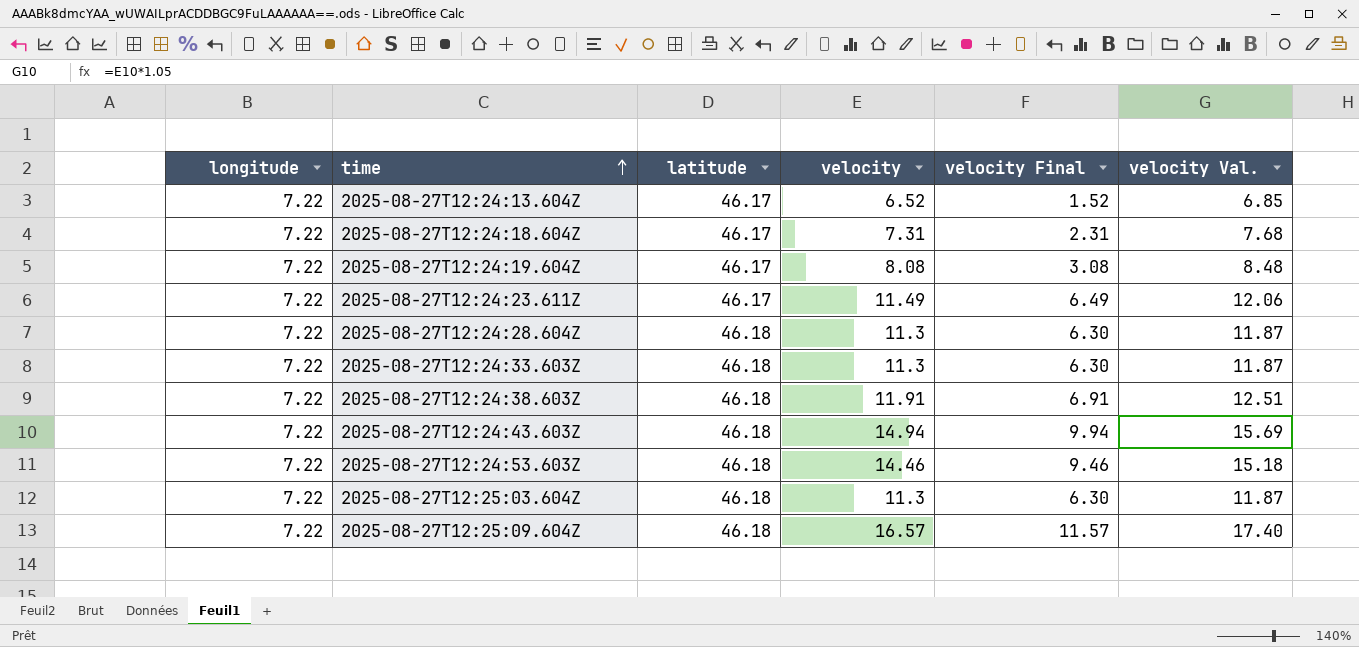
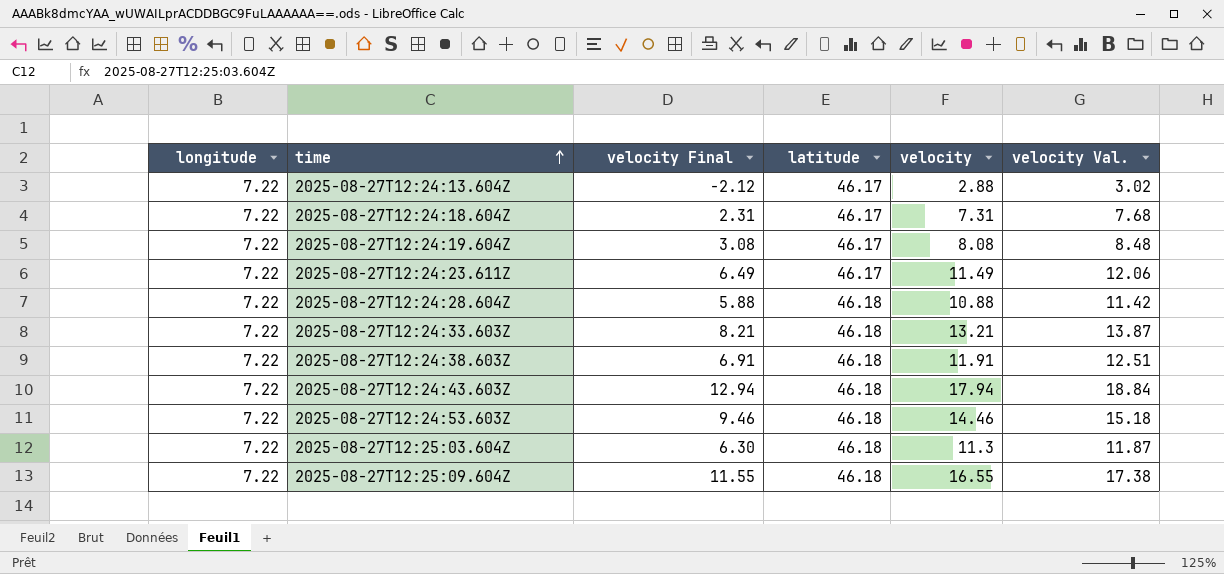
column velocity Final | position: 5 -> 3
2025-08-27T12:24:13.604Z | velocity Final: 1.52 -> -2.12
2025-08-27T12:24:13.604Z | velocity: 6.52 -> 2.88
2025-08-27T12:24:13.604Z | velocity Val.: 6.85 -> 3.02
2025-08-27T12:24:28.604Z | velocity Final: 6.30 -> 5.88
2025-08-27T12:24:28.604Z | velocity: 11.3 -> 10.88
2025-08-27T12:24:28.604Z | velocity Val.: 11.87 -> 11.42
2025-08-27T12:24:33.603Z | velocity Final: 6.30 -> 8.21
2025-08-27T12:24:33.603Z | velocity: 11.3 -> 13.21
2025-08-27T12:24:33.603Z | velocity Val.: 11.87 -> 13.87
2025-08-27T12:24:43.603Z | velocity Final: 9.94 -> 12.94
2025-08-27T12:24:43.603Z | velocity: 14.94 -> 17.94
2025-08-27T12:24:43.603Z | velocity Val.: 15.69 -> 18.84
2025-08-27T12:25:09.604Z | velocity Final: 11.57 -> 11.55
2025-08-27T12:25:09.604Z | velocity: 16.57 -> 16.55
2025-08-27T12:25:09.604Z | velocity Val.: 17.40 -> 17.38

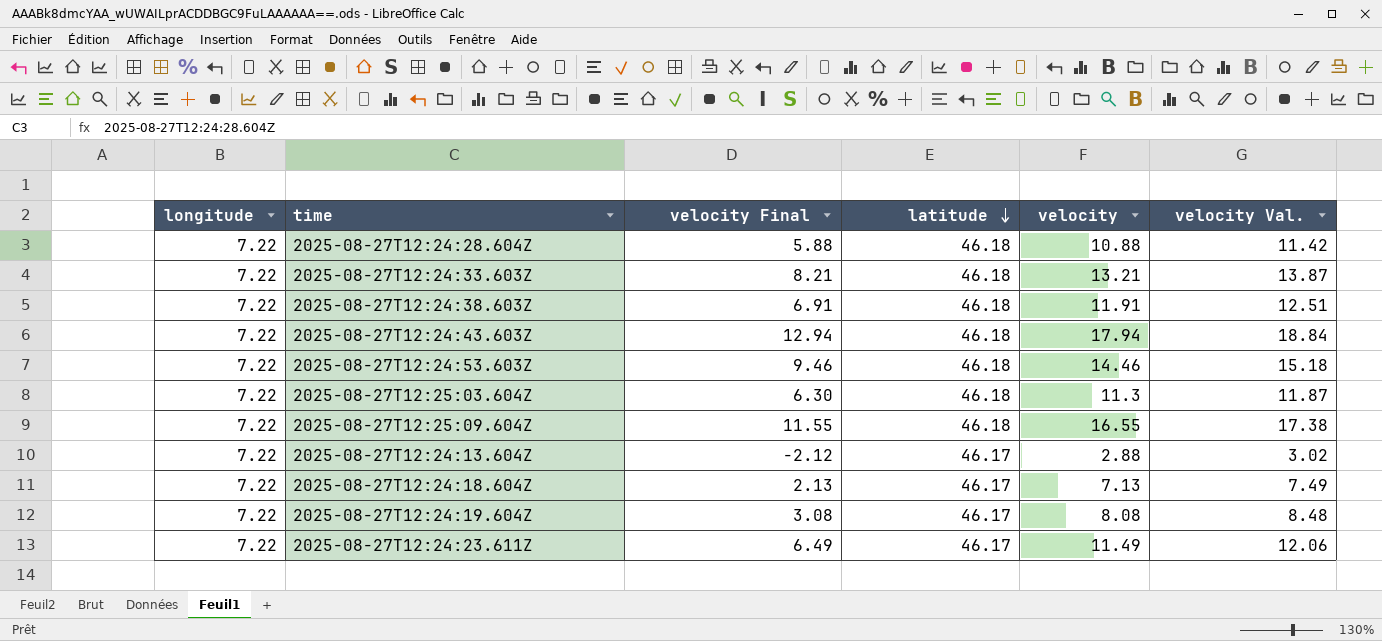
row order: time ascending -> latitude descending
2025-08-27T12:24:18.604Z | velocity Final: 2.31 -> 2.13
2025-08-27T12:24:18.604Z | velocity: 7.31 -> 7.13
2025-08-27T12:24:18.604Z | velocity Val.: 7.68 -> 7.49

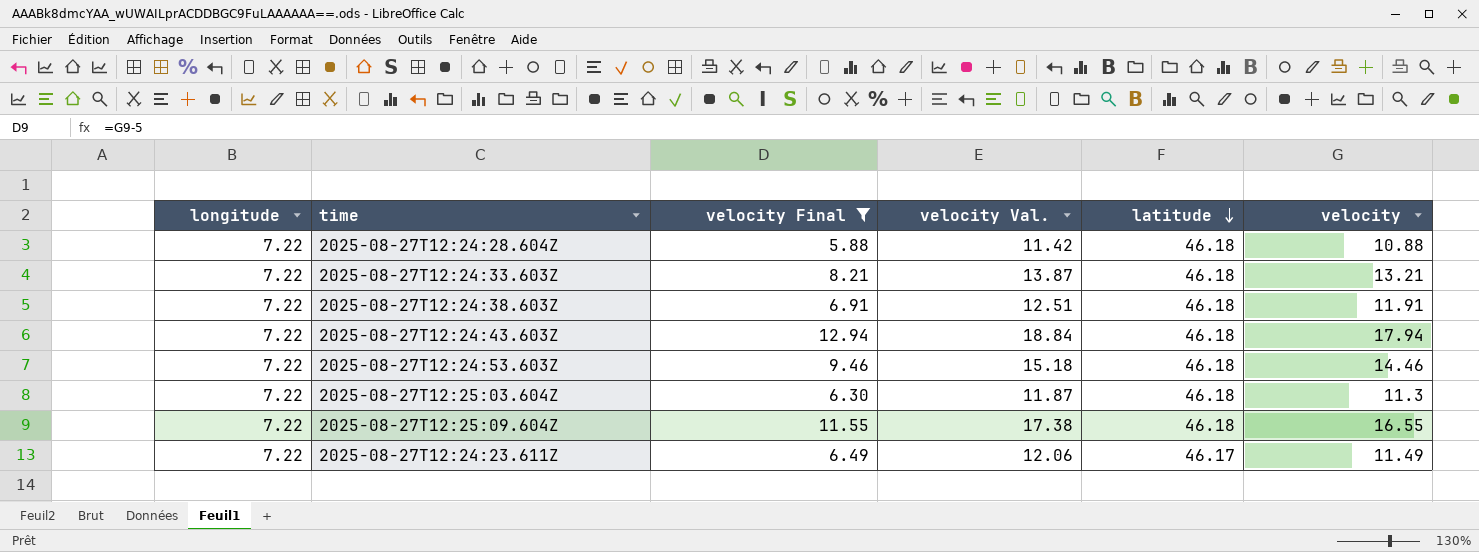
filter: none -> velocity Final >= 5.88
column velocity Val. | position: 6 -> 4

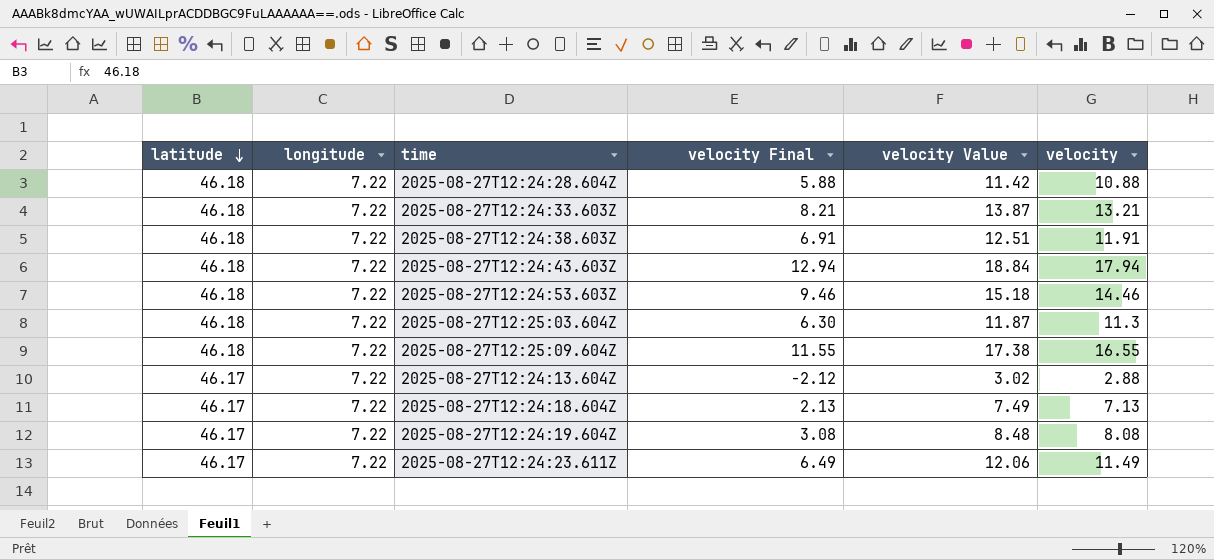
filter: velocity Final >= 5.88 -> none
column latitude | position: 5 -> 1
column name: velocity Val. -> velocity Value

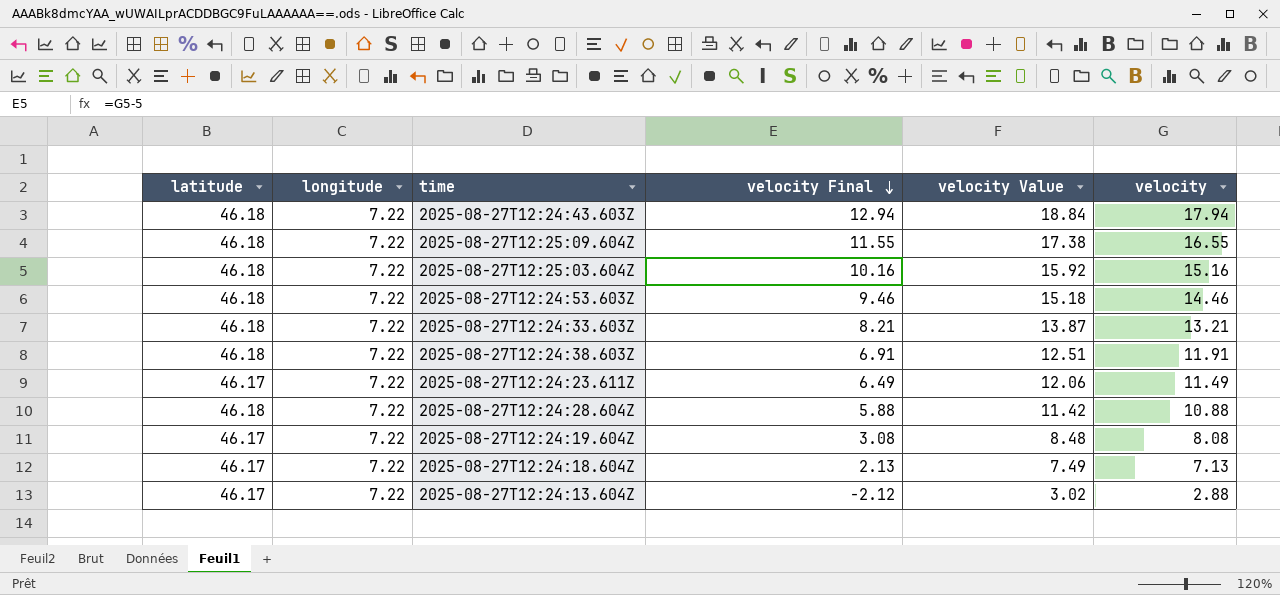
row order: latitude descending -> velocity Final descending
2025-08-27T12:25:03.604Z | velocity Final: 6.30 -> 10.16
2025-08-27T12:25:03.604Z | velocity Value: 11.87 -> 15.92
2025-08-27T12:25:03.604Z | velocity: 11.3 -> 15.16

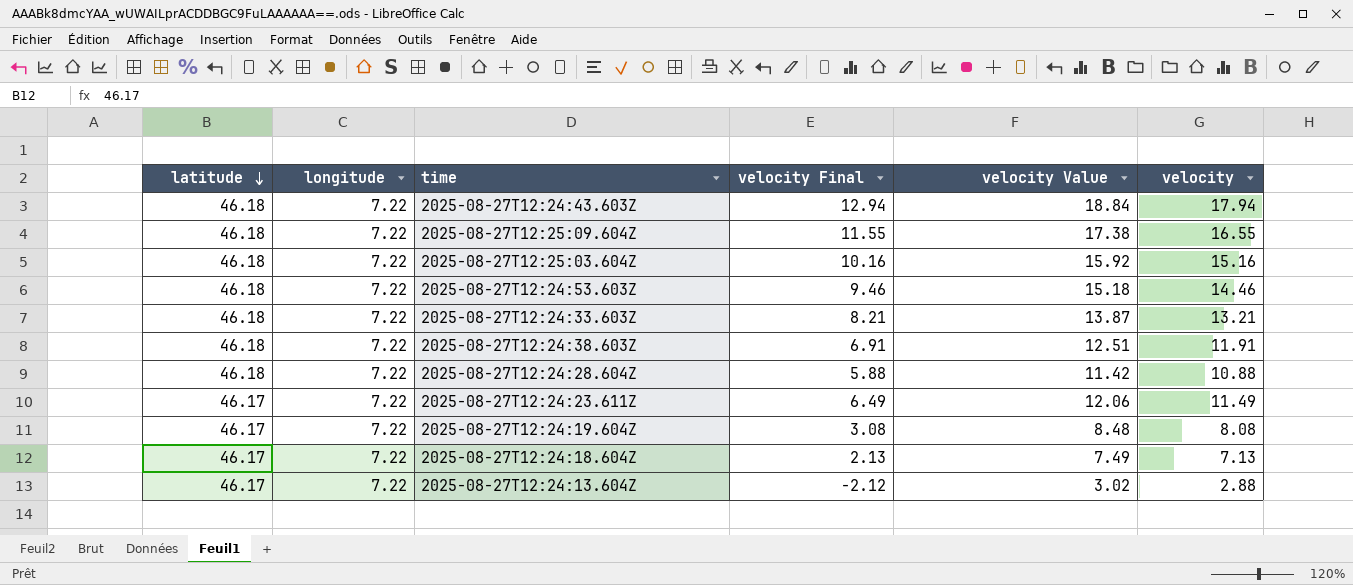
row order: velocity Final descending -> latitude descending

